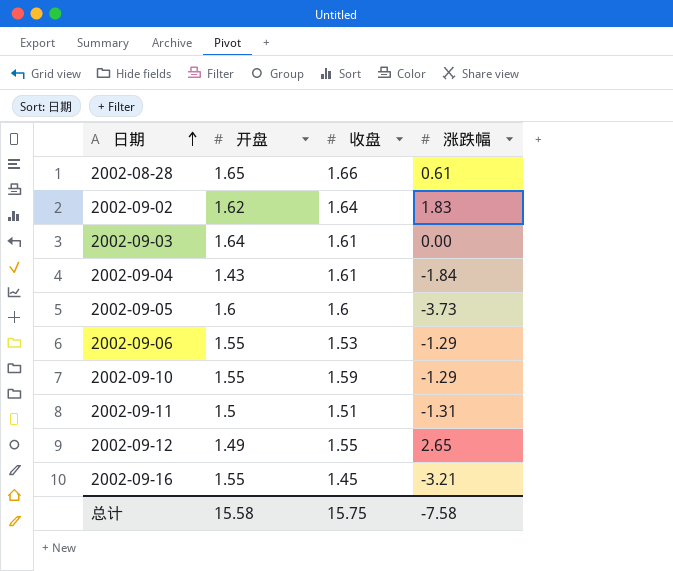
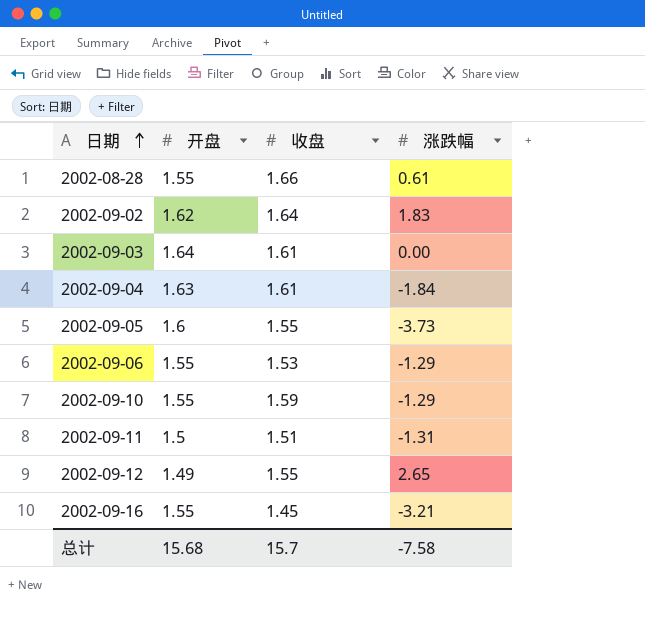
2002-08-28 | 开盘: 1.65 -> 1.55
2002-09-04 | 开盘: 1.43 -> 1.63
2002-09-05 | 收盘: 1.6 -> 1.55
总计 | 开盘: 15.58 -> 15.68
总计 | 收盘: 15.75 -> 15.7

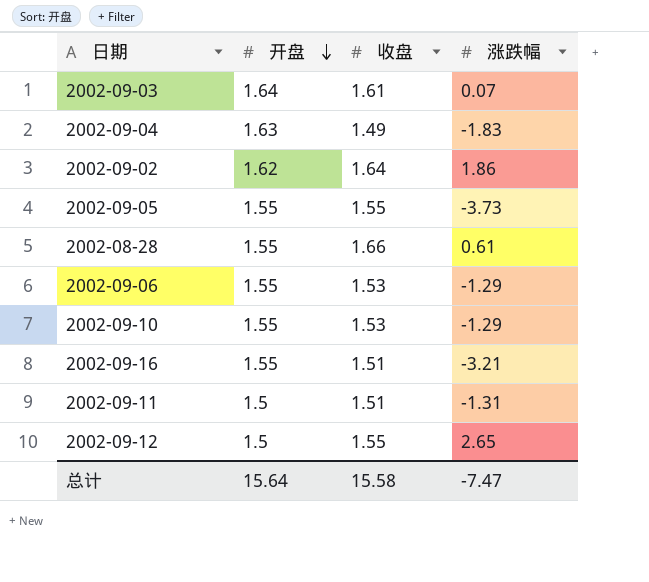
row order: 日期 ascending -> 开盘 descending
2002-09-03 | 涨跌幅: 0.00 -> 0.07
2002-09-04 | 收盘: 1.61 -> 1.49
2002-09-04 | 涨跌幅: -1.84 -> -1.83
2002-09-02 | 涨跌幅: 1.83 -> 1.86
2002-09-05 | 开盘: 1.6 -> 1.55
2002-09-10 | 收盘: 1.59 -> 1.53
2002-09-16 | 收盘: 1.45 -> 1.51
2002-09-12 | 开盘: 1.49 -> 1.5
总计 | 开盘: 15.68 -> 15.64
总计 | 收盘: 15.7 -> 15.58
总计 | 涨跌幅: -7.58 -> -7.47

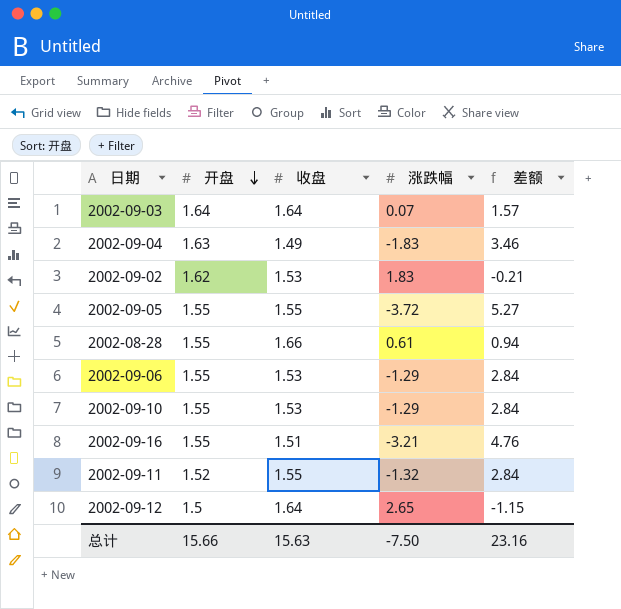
column 差额 | formula: none -> [开盘] - [涨跌幅]
2002-09-03 | 收盘: 1.61 -> 1.64
2002-09-02 | 收盘: 1.64 -> 1.53
2002-09-02 | 涨跌幅: 1.86 -> 1.83
2002-09-05 | 涨跌幅: -3.73 -> -3.72
2002-09-11 | 开盘: 1.5 -> 1.52
2002-09-11 | 收盘: 1.51 -> 1.55
2002-09-11 | 涨跌幅: -1.31 -> -1.32
2002-09-12 | 收盘: 1.55 -> 1.64
总计 | 开盘: 15.64 -> 15.66
总计 | 收盘: 15.58 -> 15.63
总计 | 涨跌幅: -7.47 -> -7.50

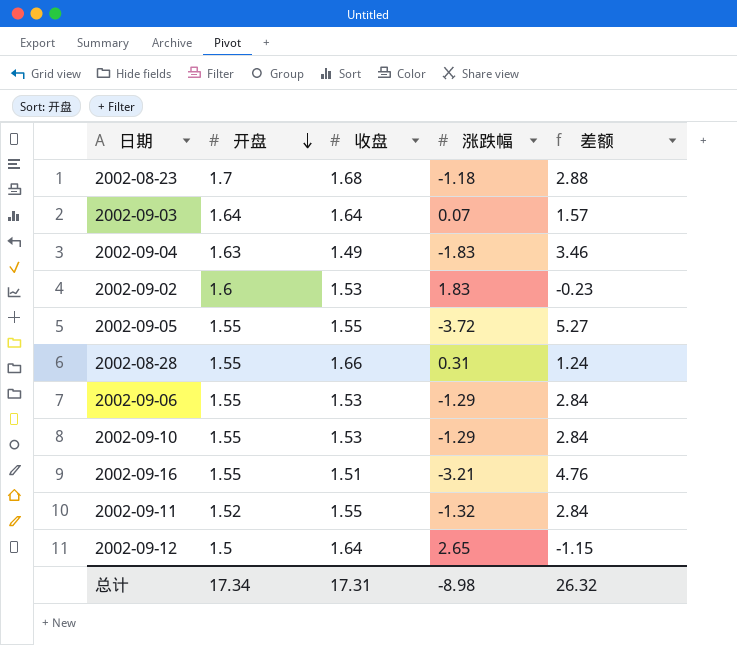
row 2002-08-23: none -> 1.7 | 1.68 | -1.18 | 2.88
2002-09-02 | 开盘: 1.62 -> 1.6
2002-09-02 | 差额: -0.21 -> -0.23
2002-08-28 | 涨跌幅: 0.61 -> 0.31
2002-08-28 | 差额: 0.94 -> 1.24
总计 | 开盘: 15.66 -> 17.34
总计 | 收盘: 15.63 -> 17.31
总计 | 涨跌幅: -7.50 -> -8.98
总计 | 差额: 23.16 -> 26.32

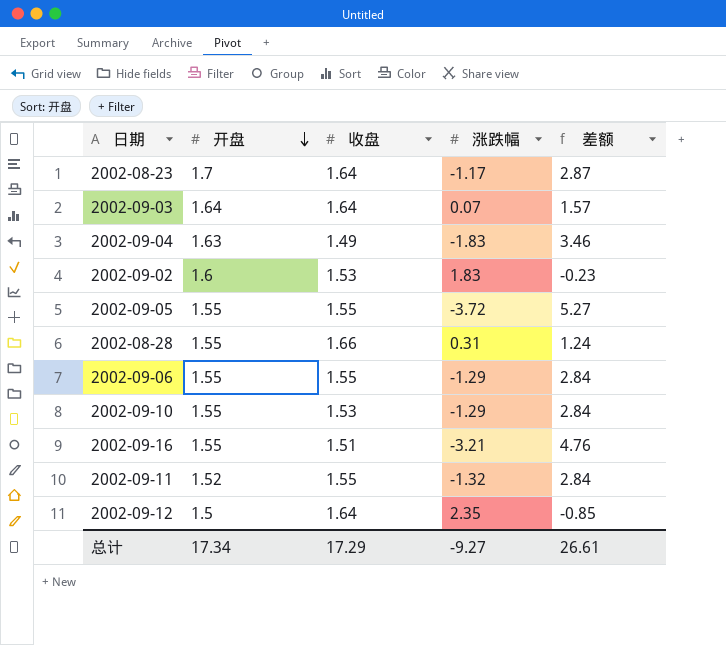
2002-08-23 | 收盘: 1.68 -> 1.64
2002-08-23 | 涨跌幅: -1.18 -> -1.17
2002-08-23 | 差额: 2.88 -> 2.87
2002-09-06 | 收盘: 1.53 -> 1.55
2002-09-12 | 涨跌幅: 2.65 -> 2.35
2002-09-12 | 差额: -1.15 -> -0.85
总计 | 收盘: 17.31 -> 17.29
总计 | 涨跌幅: -8.98 -> -9.27
总计 | 差额: 26.32 -> 26.61

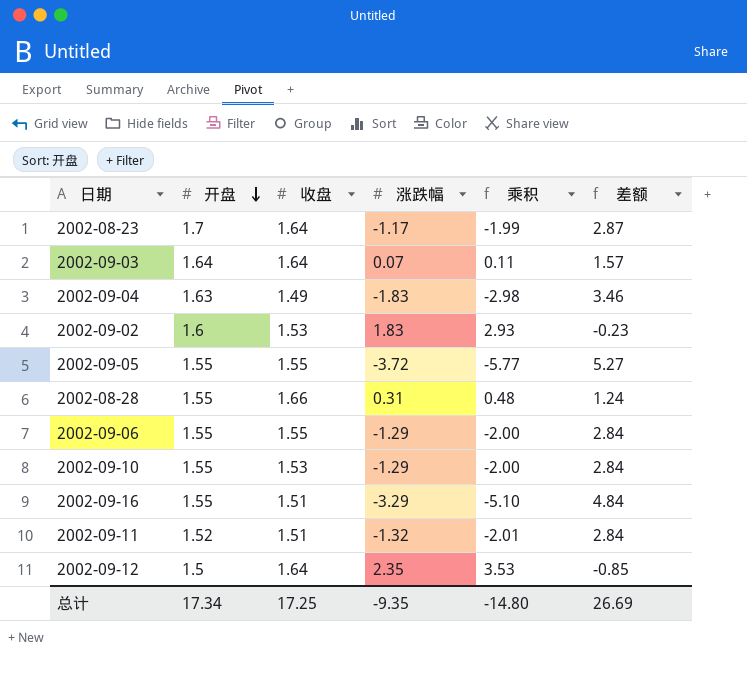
column 乘积 | formula: none -> [开盘] * [涨跌幅]
2002-09-16 | 涨跌幅: -3.21 -> -3.29
2002-09-16 | 差额: 4.76 -> 4.84
2002-09-11 | 收盘: 1.55 -> 1.51
总计 | 收盘: 17.29 -> 17.25
总计 | 涨跌幅: -9.27 -> -9.35
总计 | 差额: 26.61 -> 26.69

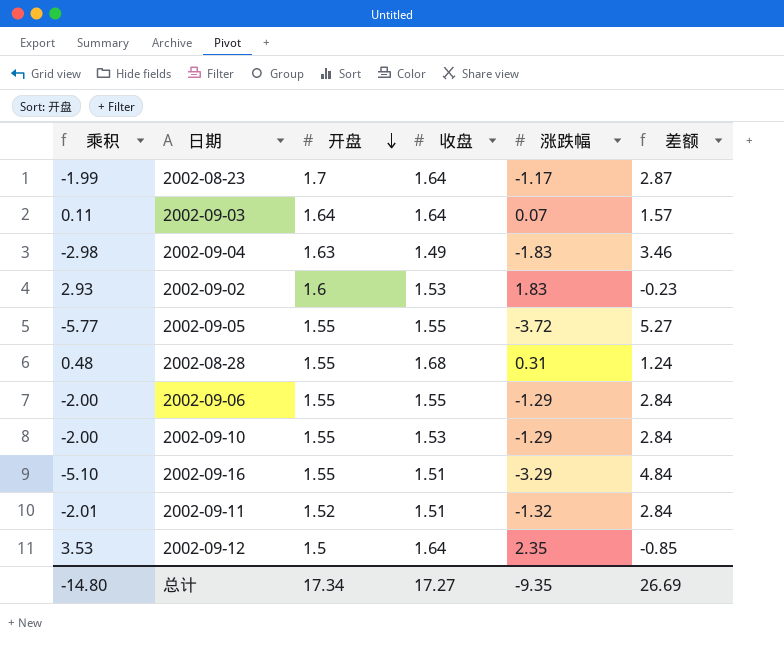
column 乘积 | position: 5 -> 1
2002-08-28 | 收盘: 1.66 -> 1.68
总计 | 收盘: 17.25 -> 17.27

